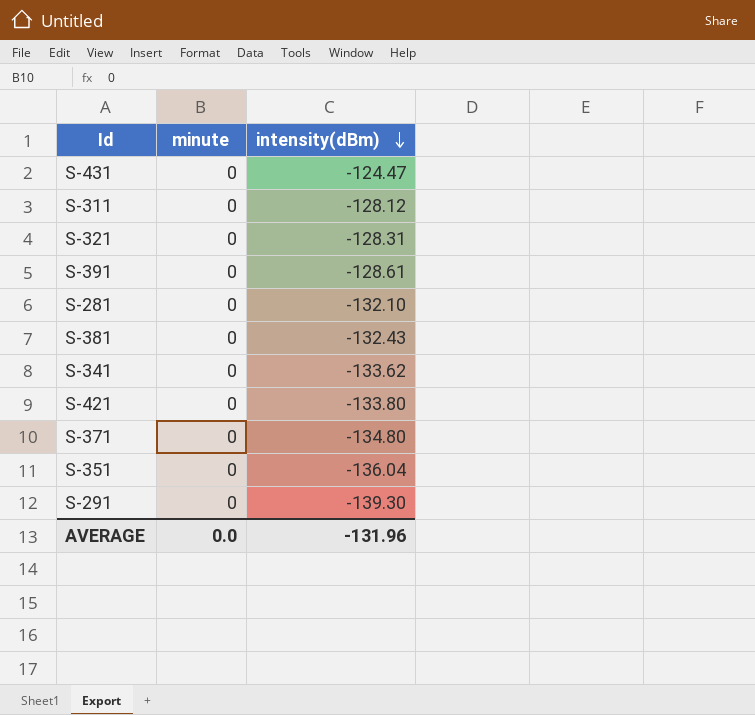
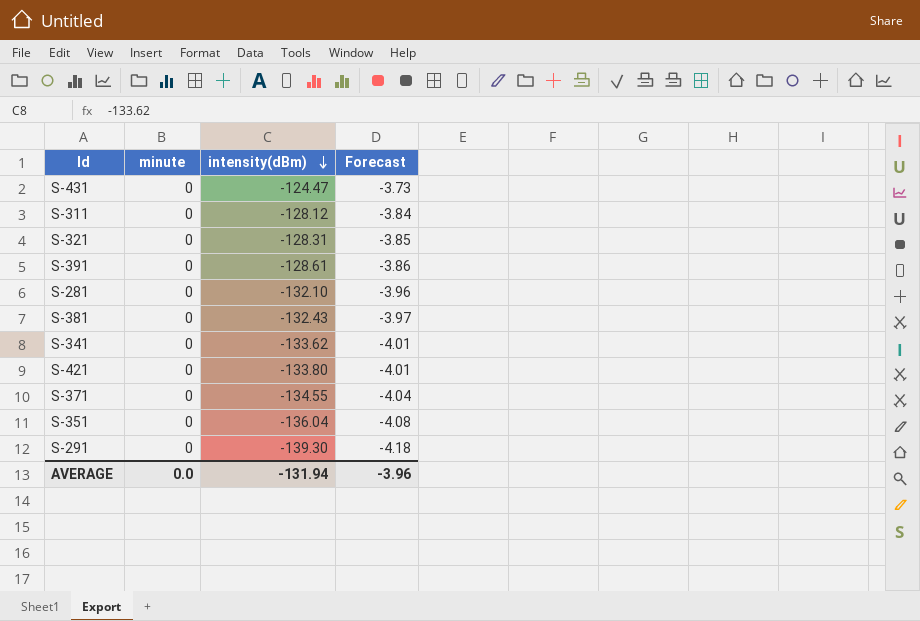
column Forecast | formula: none -> [intensity(dBm)] * 0.03
S-371 | intensity(dBm): -134.80 -> -134.55
AVERAGE | intensity(dBm): -131.96 -> -131.94

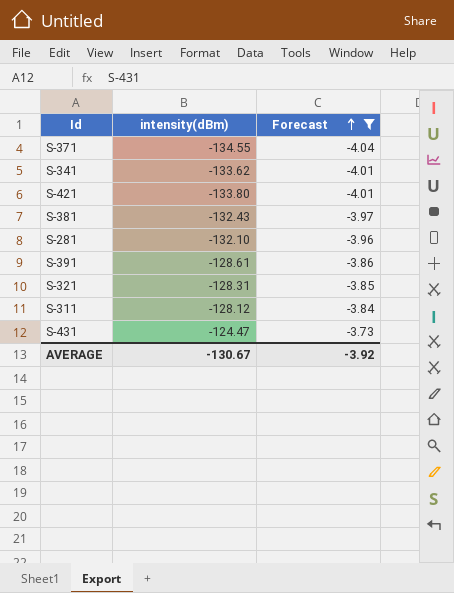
filter: none -> Forecast >= -4.04
row order: intensity(dBm) descending -> Forecast ascending
column minute | position: 2 -> none
AVERAGE | intensity(dBm): -131.94 -> -130.67
AVERAGE | Forecast: -3.96 -> -3.92

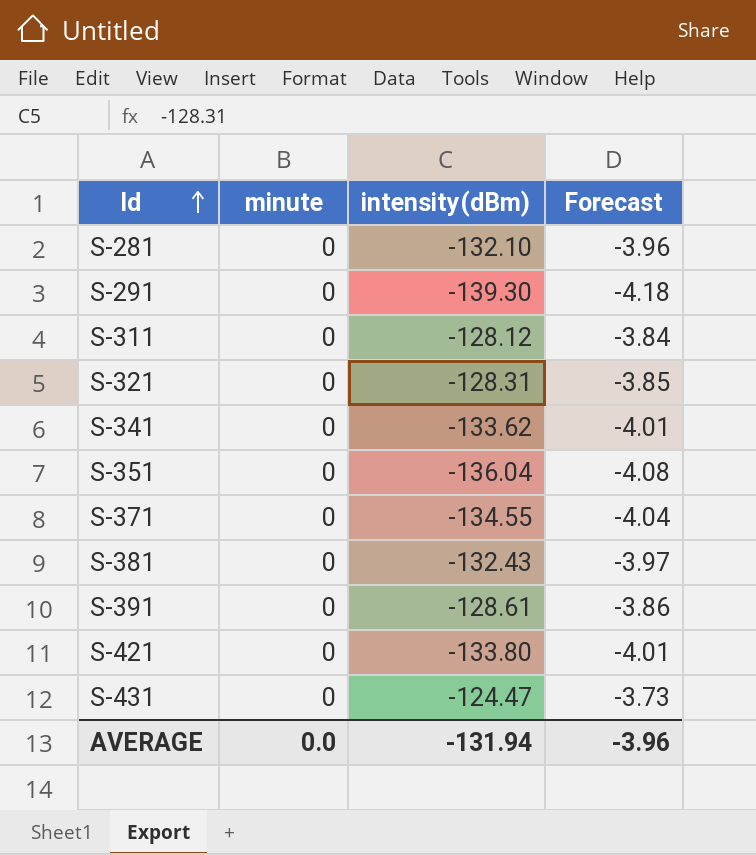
filter: Forecast >= -4.04 -> none
row order: Forecast ascending -> Id ascending
column minute | position: none -> 2
AVERAGE | intensity(dBm): -130.67 -> -131.94
AVERAGE | Forecast: -3.92 -> -3.96

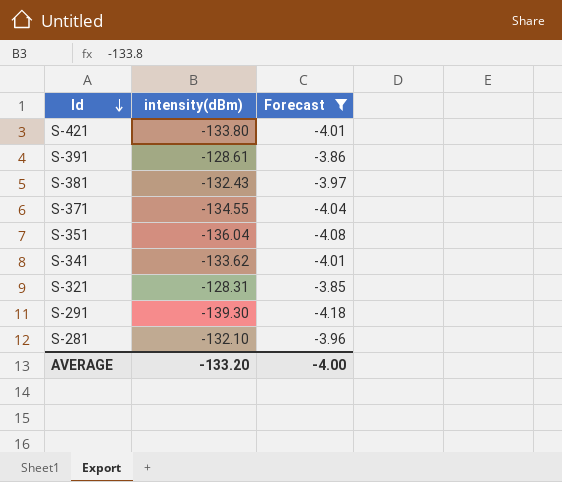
filter: none -> Forecast <= -3.85
row order: Id ascending -> Id descending
column minute | position: 2 -> none
AVERAGE | intensity(dBm): -131.94 -> -133.20
AVERAGE | Forecast: -3.96 -> -4.00

